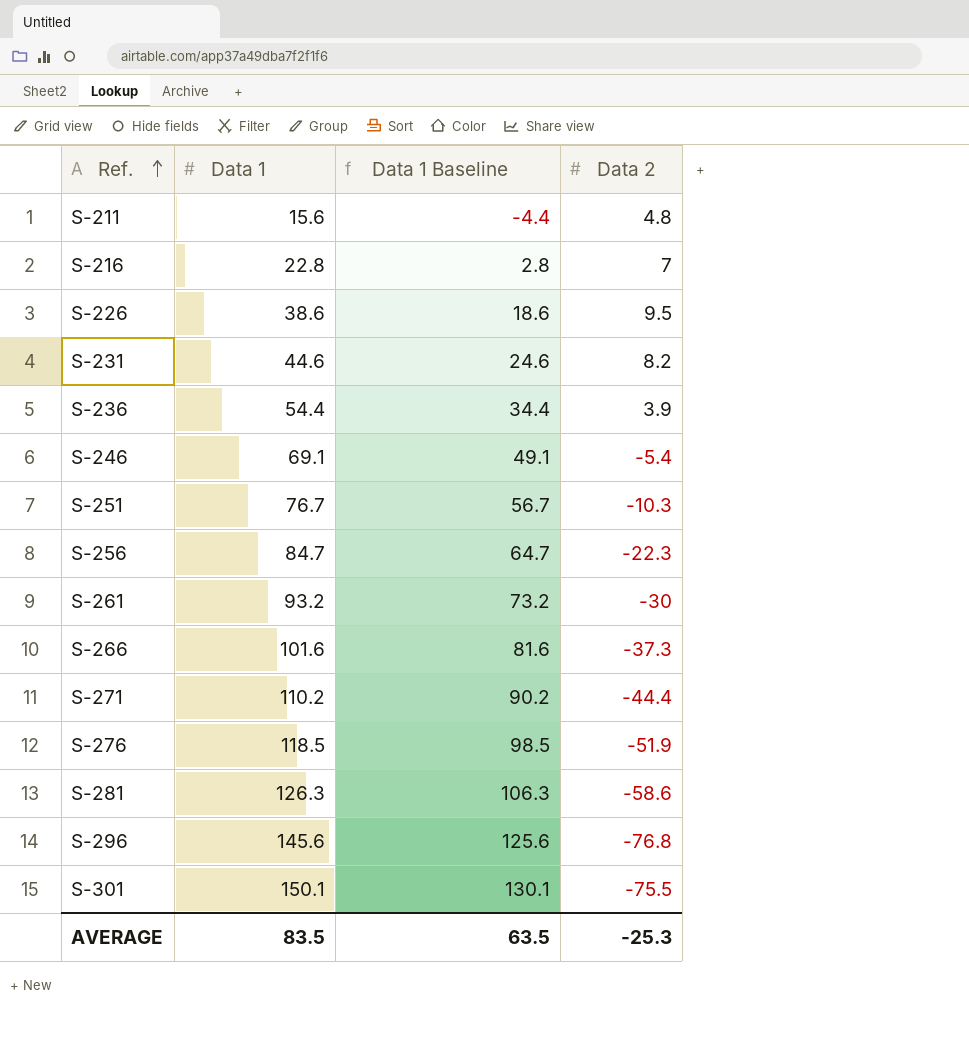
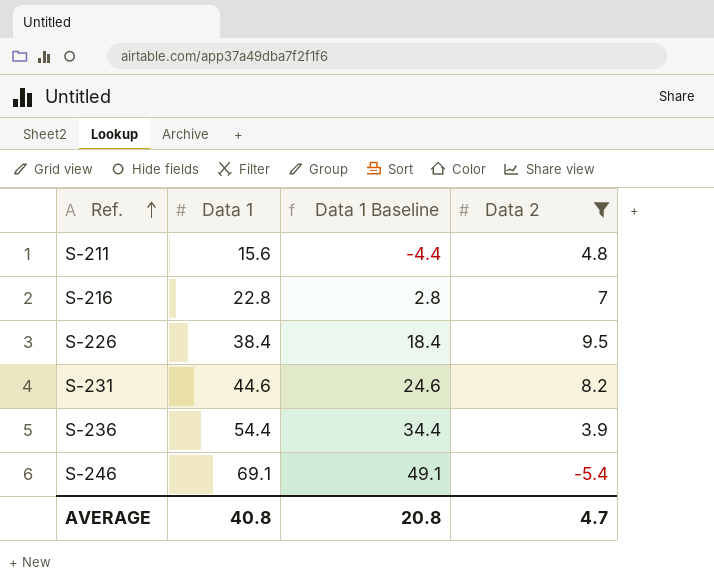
filter: none -> Data 2 >= -5.4
S-226 | Data 1: 38.6 -> 38.4
S-226 | Data 1 Baseline: 18.6 -> 18.4
AVERAGE | Data 1: 83.5 -> 40.8
AVERAGE | Data 1 Baseline: 63.5 -> 20.8
AVERAGE | Data 2: -25.3 -> 4.7

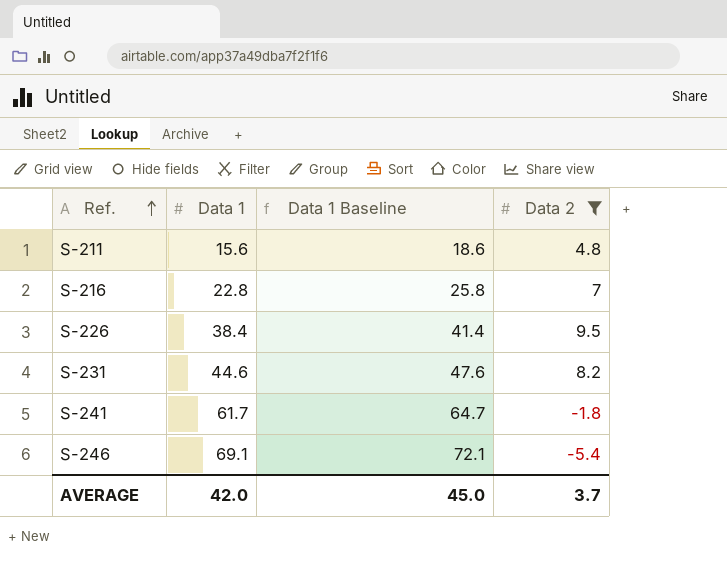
column Data 1 Baseline | formula: [Data 1] - 20 -> [Data 1] + 3
row S-236: 54.4 | 34.4 | 3.9 -> none
row S-241: none -> 61.7 | 64.7 | -1.8
AVERAGE | Data 1: 40.8 -> 42.0
AVERAGE | Data 1 Baseline: 20.8 -> 45.0
AVERAGE | Data 2: 4.7 -> 3.7

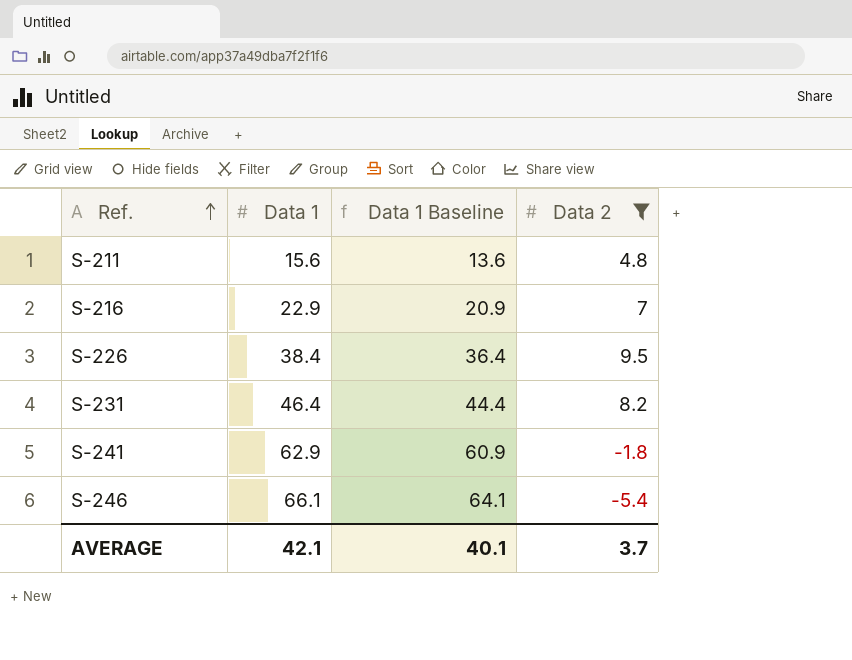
column Data 1 Baseline | formula: [Data 1] + 3 -> [Data 1] - 2
S-216 | Data 1: 22.8 -> 22.9
S-231 | Data 1: 44.6 -> 46.4
S-241 | Data 1: 61.7 -> 62.9
S-246 | Data 1: 69.1 -> 66.1
AVERAGE | Data 1: 42.0 -> 42.1
AVERAGE | Data 1 Baseline: 45.0 -> 40.1

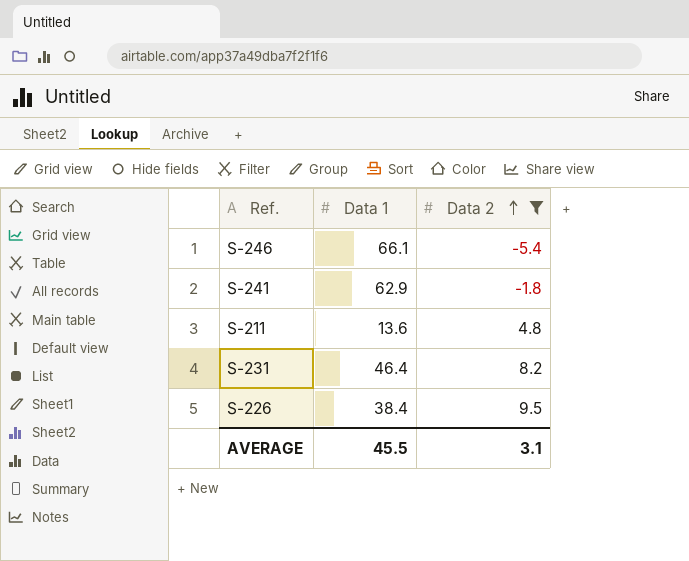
row order: Ref. ascending -> Data 2 ascending
column Data 1 Baseline | formula: [Data 1] - 2 -> none
row S-216: 22.9 | 20.9 | 7 -> none
S-211 | Data 1: 15.6 -> 13.6
AVERAGE | Data 1: 42.1 -> 45.5
AVERAGE | Data 2: 3.7 -> 3.1

